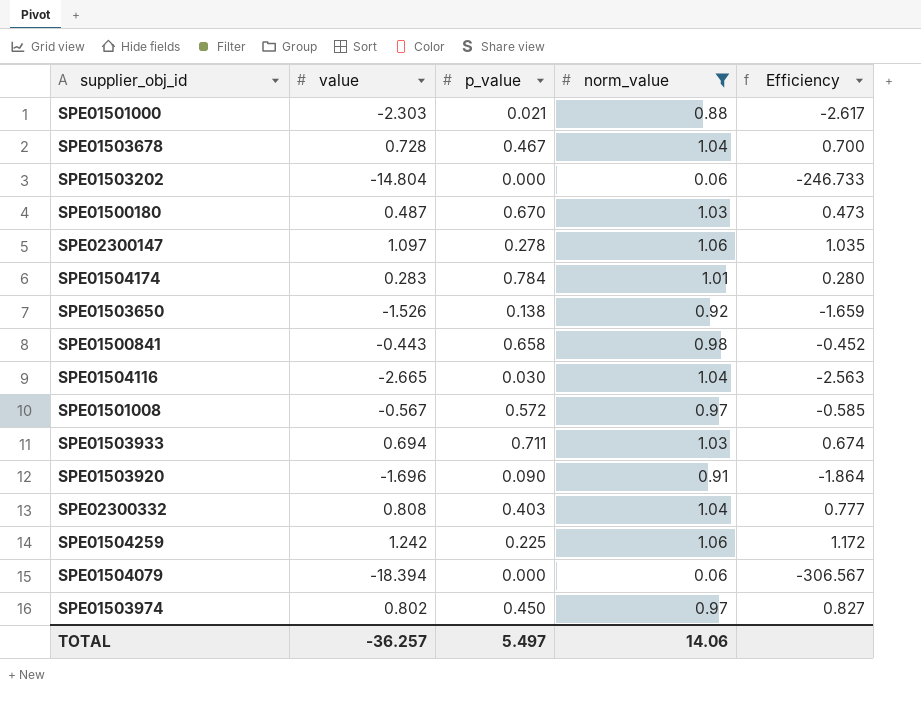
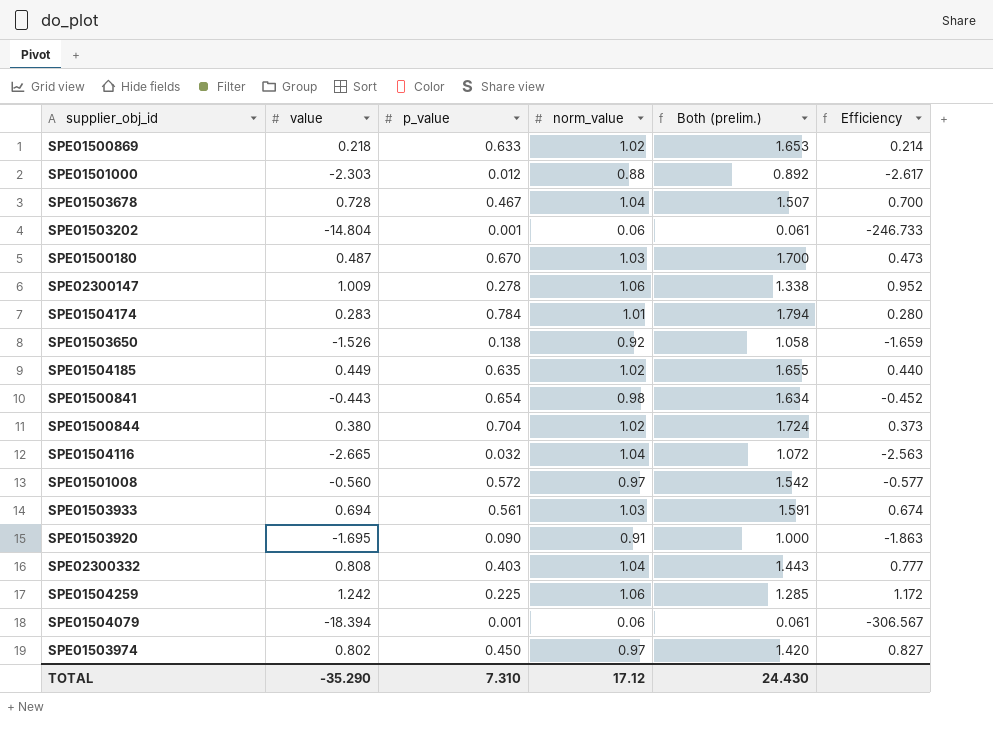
filter: norm_value != 1.02 -> none
column Both (prelim.) | formula: none -> [p_value] + [norm_value]
SPE01501000 | p_value: 0.021 -> 0.012
SPE01503202 | p_value: 0.000 -> 0.001
SPE02300147 | value: 1.097 -> 1.009
SPE02300147 | Efficiency: 1.035 -> 0.952
SPE01500841 | p_value: 0.658 -> 0.654
SPE01504116 | p_value: 0.030 -> 0.032
SPE01501008 | value: -0.567 -> -0.560
SPE01501008 | Efficiency: -0.585 -> -0.577
SPE01503933 | p_value: 0.711 -> 0.561
SPE01503920 | value: -1.696 -> -1.695
SPE01503920 | Efficiency: -1.864 -> -1.863
SPE01504079 | p_value: 0.000 -> 0.001
TOTAL | value: -36.257 -> -35.290
TOTAL | p_value: 5.497 -> 7.310
TOTAL | norm_value: 14.06 -> 17.12

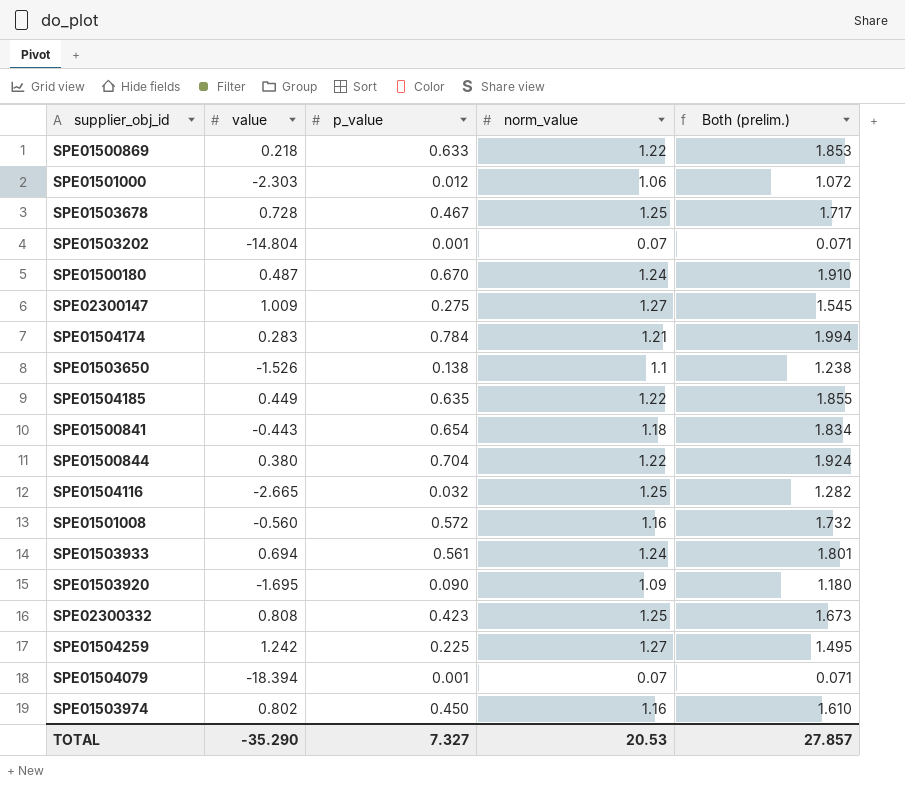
column Efficiency | formula: [value] / [norm_value] -> none
SPE01500869 | norm_value: 1.02 -> 1.22
SPE01500869 | Both (prelim.): 1.653 -> 1.853
SPE01501000 | norm_value: 0.88 -> 1.06
SPE01501000 | Both (prelim.): 0.892 -> 1.072
SPE01503678 | norm_value: 1.04 -> 1.25
SPE01503678 | Both (prelim.): 1.507 -> 1.717
SPE01503202 | norm_value: 0.06 -> 0.07
SPE01503202 | Both (prelim.): 0.061 -> 0.071
SPE01500180 | norm_value: 1.03 -> 1.24
SPE01500180 | Both (prelim.): 1.700 -> 1.910
SPE02300147 | p_value: 0.278 -> 0.275
SPE02300147 | norm_value: 1.06 -> 1.27
SPE02300147 | Both (prelim.): 1.338 -> 1.545
SPE01504174 | norm_value: 1.01 -> 1.21
SPE01504174 | Both (prelim.): 1.794 -> 1.994
SPE01503650 | norm_value: 0.92 -> 1.1
SPE01503650 | Both (prelim.): 1.058 -> 1.238
SPE01504185 | norm_value: 1.02 -> 1.22
SPE01504185 | Both (prelim.): 1.655 -> 1.855
SPE01500841 | norm_value: 0.98 -> 1.18
SPE01500841 | Both (prelim.): 1.634 -> 1.834
SPE01500844 | norm_value: 1.02 -> 1.22
SPE01500844 | Both (prelim.): 1.724 -> 1.924
SPE01504116 | norm_value: 1.04 -> 1.25
SPE01504116 | Both (prelim.): 1.072 -> 1.282
SPE01501008 | norm_value: 0.97 -> 1.16
SPE01501008 | Both (prelim.): 1.542 -> 1.732
SPE01503933 | norm_value: 1.03 -> 1.24
SPE01503933 | Both (prelim.): 1.591 -> 1.801
SPE01503920 | norm_value: 0.91 -> 1.09
SPE01503920 | Both (prelim.): 1.000 -> 1.180
SPE02300332 | p_value: 0.403 -> 0.423
SPE02300332 | norm_value: 1.04 -> 1.25
SPE02300332 | Both (prelim.): 1.443 -> 1.673
SPE01504259 | norm_value: 1.06 -> 1.27
SPE01504259 | Both (prelim.): 1.285 -> 1.495
SPE01504079 | norm_value: 0.06 -> 0.07
SPE01504079 | Both (prelim.): 0.061 -> 0.071
SPE01503974 | norm_value: 0.97 -> 1.16
SPE01503974 | Both (prelim.): 1.420 -> 1.610
TOTAL | p_value: 7.310 -> 7.327
TOTAL | norm_value: 17.12 -> 20.53
TOTAL | Both (prelim.): 24.430 -> 27.857

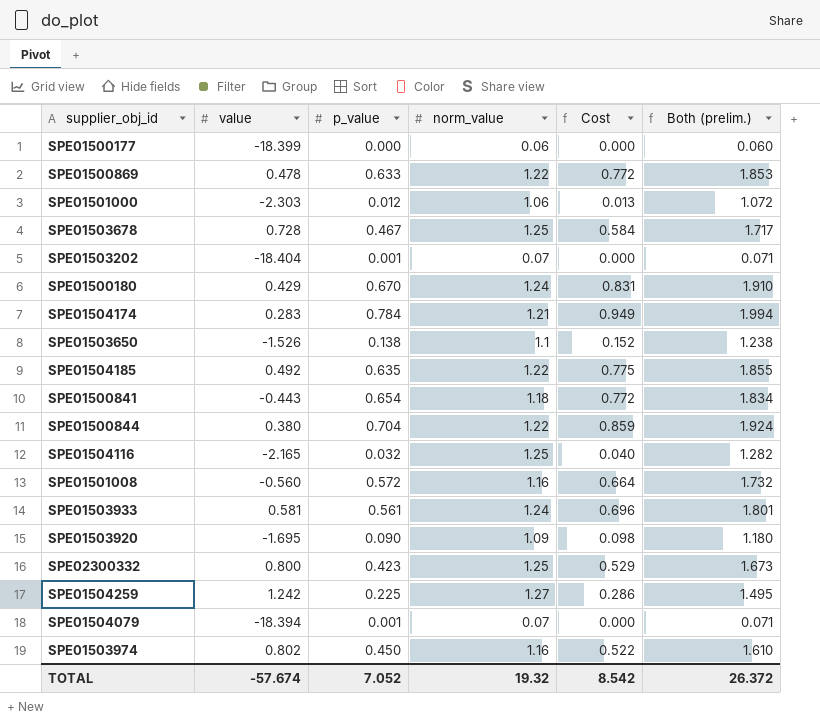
column Cost | formula: none -> [p_value] * [norm_value]
row SPE02300147: 1.009 | 0.275 | 1.27 | 1.545 -> none
row SPE01500177: none -> -18.399 | 0.000 | 0.06 | 0.000 | 0.060
SPE01500869 | value: 0.218 -> 0.478
SPE01503202 | value: -14.804 -> -18.404
SPE01500180 | value: 0.487 -> 0.429
SPE01504185 | value: 0.449 -> 0.492
SPE01504116 | value: -2.665 -> -2.165
SPE01503933 | value: 0.694 -> 0.581
SPE02300332 | value: 0.808 -> 0.800
TOTAL | value: -35.290 -> -57.674
TOTAL | p_value: 7.327 -> 7.052
TOTAL | norm_value: 20.53 -> 19.32
TOTAL | Both (prelim.): 27.857 -> 26.372

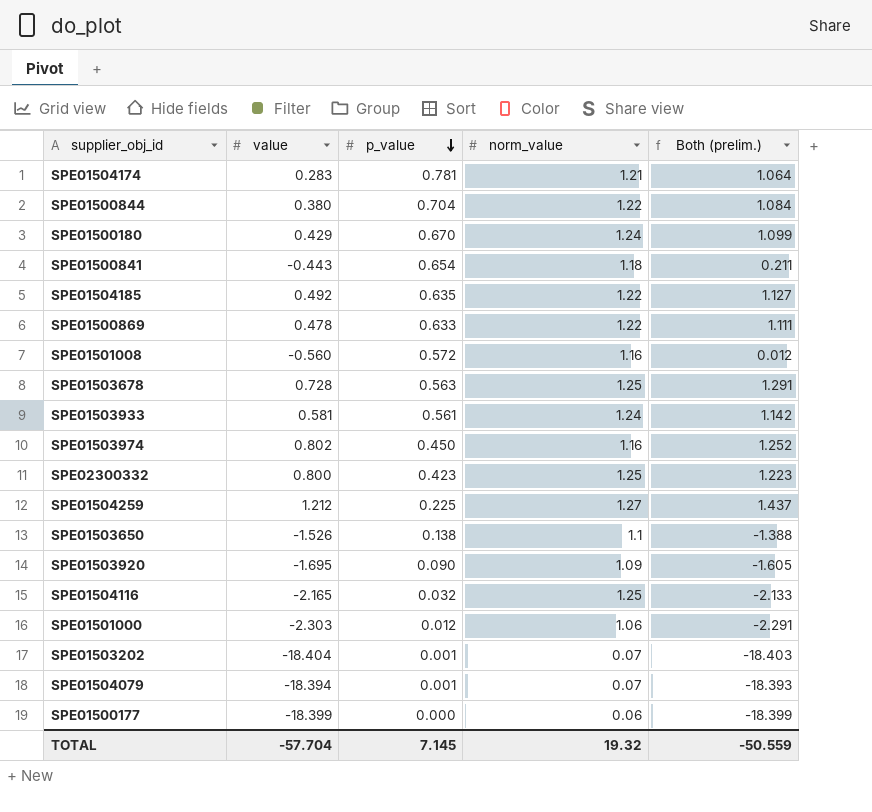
row order: none -> p_value descending
column Cost | formula: [p_value] * [norm_value] -> none
column Both (prelim.) | formula: [p_value] + [norm_value] -> [value] + [p_value]
SPE01504174 | p_value: 0.784 -> 0.781
SPE01503678 | p_value: 0.467 -> 0.563
SPE01504259 | value: 1.242 -> 1.212
TOTAL | value: -57.674 -> -57.704
TOTAL | p_value: 7.052 -> 7.145
TOTAL | Both (prelim.): 26.372 -> -50.559

